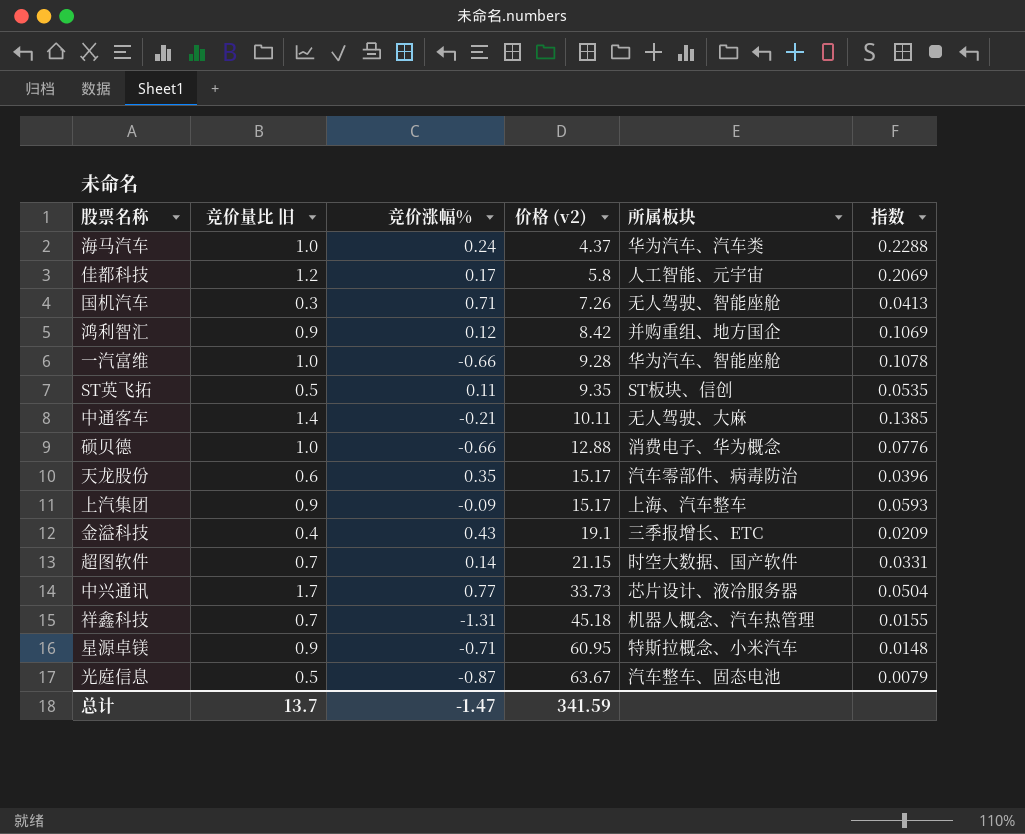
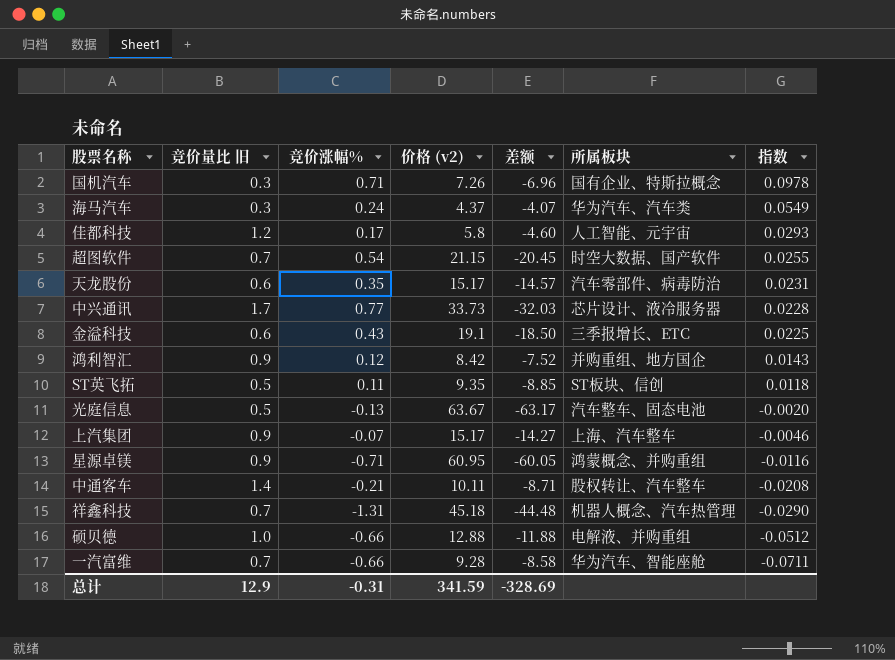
row order: 价格 (v2) ascending -> 指数 descending
column 差额 | formula: none -> [竞价量比 旧] - [价格 (v2)]
column 指数 | formula: [竞价量比 旧] / [价格 (v2)] -> [竞价涨幅%] / [价格 (v2)]
国机汽车 | 所属板块: 无人驾驶、智能座舱 -> 国有企业、特斯拉概念
海马汽车 | 竞价量比 旧: 1.0 -> 0.3
超图软件 | 竞价涨幅%: 0.14 -> 0.54
金溢科技 | 竞价量比 旧: 0.4 -> 0.6
光庭信息 | 竞价涨幅%: -0.87 -> -0.13
上汽集团 | 竞价涨幅%: -0.09 -> -0.07
星源卓镁 | 所属板块: 特斯拉概念、小米汽车 -> 鸿蒙概念、并购重组
中通客车 | 所属板块: 无人驾驶、大麻 -> 股权转让、汽车整车
硕贝德 | 所属板块: 消费电子、华为概念 -> 电解液、并购重组
一汽富维 | 竞价量比 旧: 1.0 -> 0.7
总计 | 竞价量比 旧: 13.7 -> 12.9
总计 | 竞价涨幅%: -1.47 -> -0.31

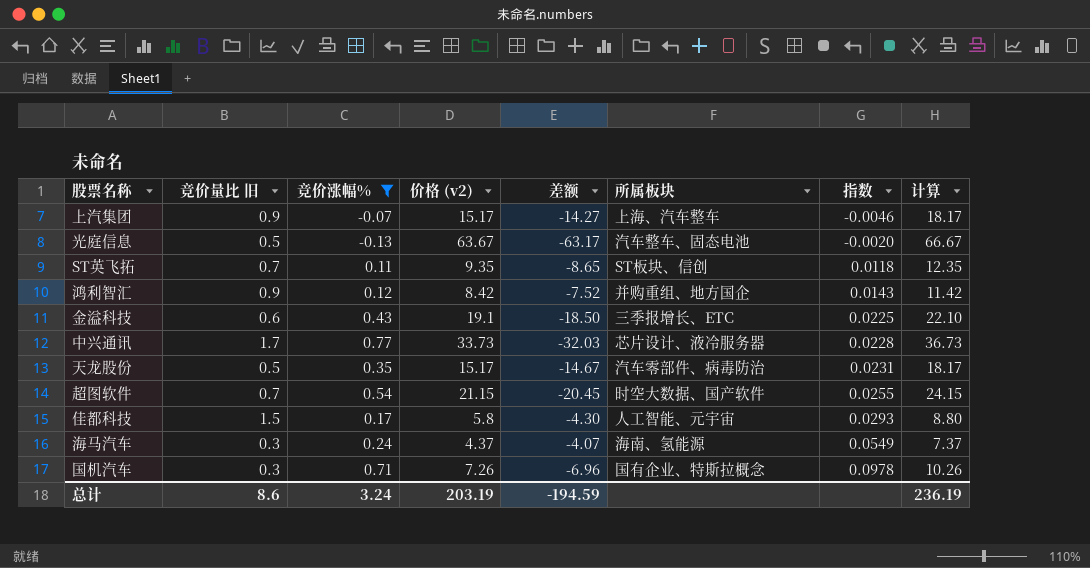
filter: none -> 竞价涨幅% >= -0.13
row order: 指数 descending -> 指数 ascending
column 计算 | formula: none -> [价格 (v2)] + 3
ST英飞拓 | 竞价量比 旧: 0.5 -> 0.7
ST英飞拓 | 差额: -8.85 -> -8.65
天龙股份 | 竞价量比 旧: 0.6 -> 0.5
天龙股份 | 差额: -14.57 -> -14.67
佳都科技 | 竞价量比 旧: 1.2 -> 1.5
佳都科技 | 差额: -4.60 -> -4.30
海马汽车 | 所属板块: 华为汽车、汽车类 -> 海南、氢能源
总计 | 竞价量比 旧: 12.9 -> 8.6
总计 | 竞价涨幅%: -0.31 -> 3.24
总计 | 价格 (v2): 341.59 -> 203.19
总计 | 差额: -328.69 -> -194.59

